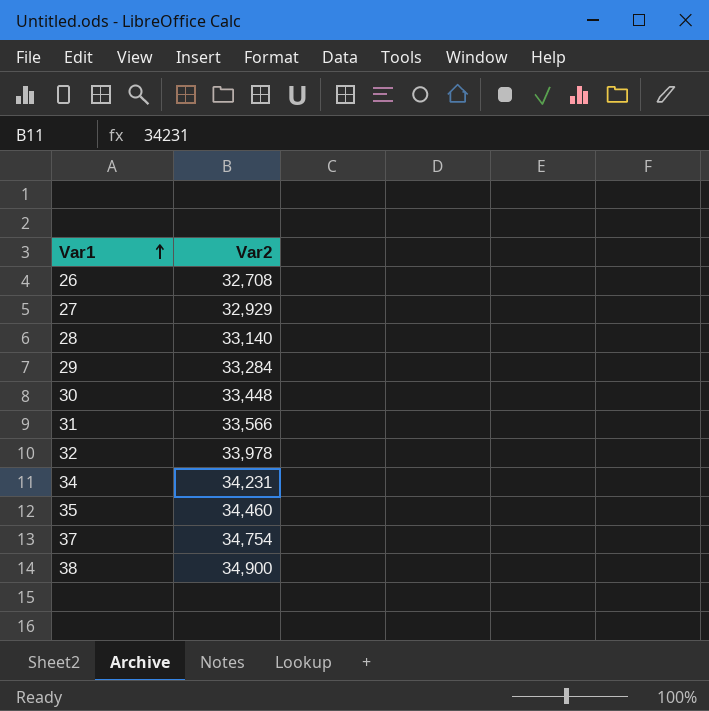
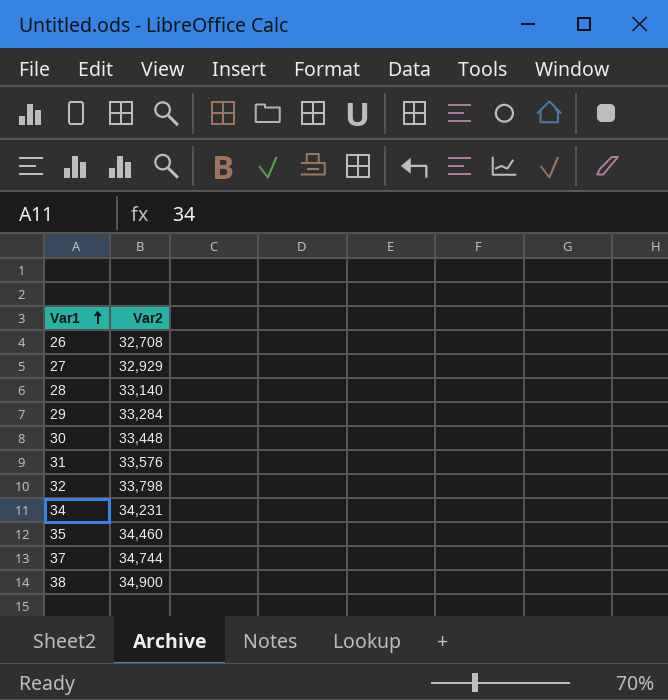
31 | Var2: 33,566 -> 33,576
32 | Var2: 33,978 -> 33,798
37 | Var2: 34,754 -> 34,744

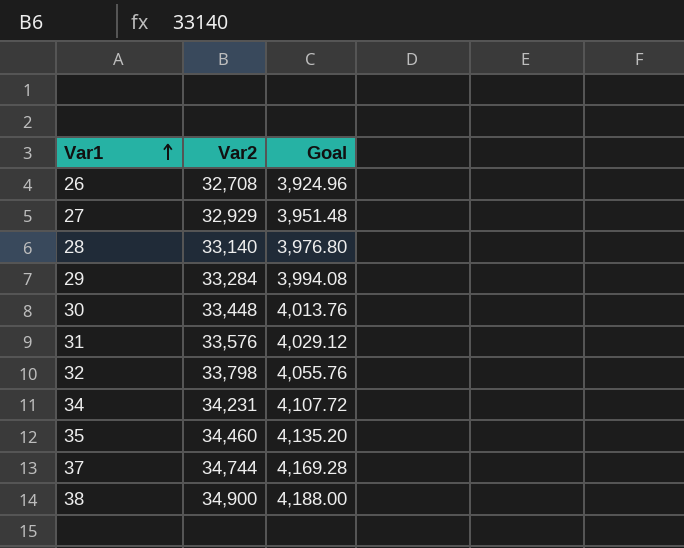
column Goal | formula: none -> [Var2] * 0.12

